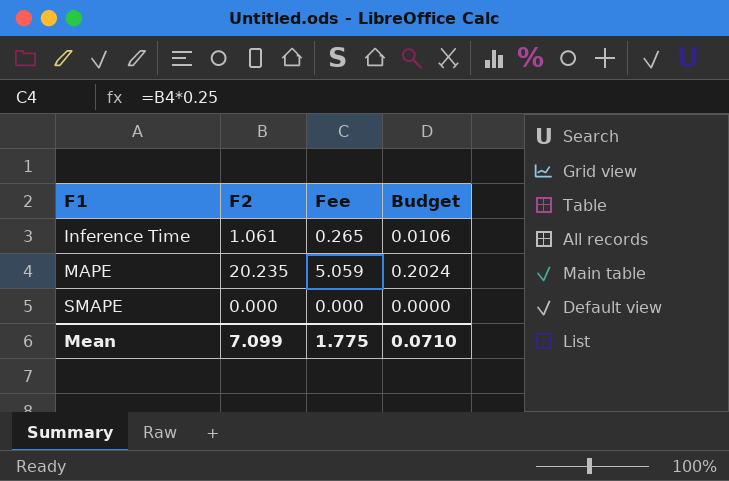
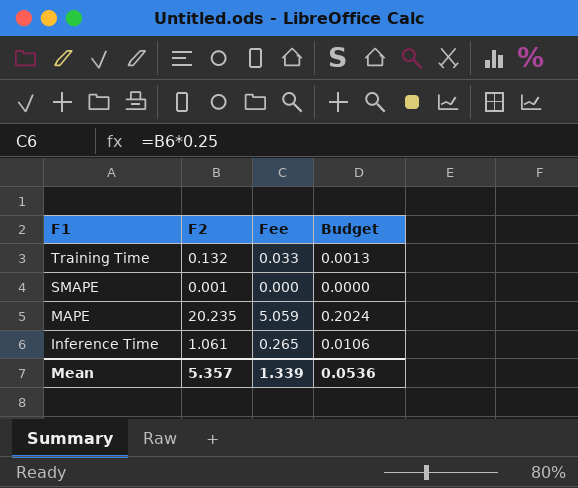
row order: F1 ascending -> F1 descending
row Training Time: none -> 0.132 | 0.033 | 0.0013
SMAPE | F2: 0.000 -> 0.001
Mean | F2: 7.099 -> 5.357
Mean | Fee: 1.775 -> 1.339
Mean | Budget: 0.0710 -> 0.0536

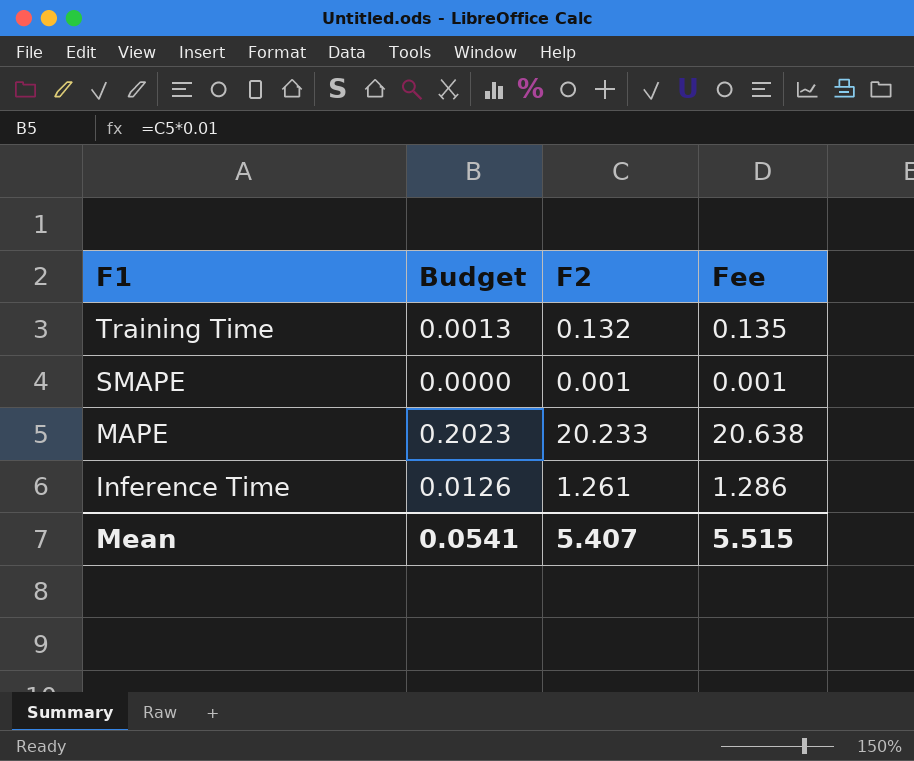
column Budget | position: 4 -> 2
column Fee | formula: [F2] * 0.25 -> [F2] * 1.02
MAPE | Budget: 0.2024 -> 0.2023
MAPE | F2: 20.235 -> 20.233
Inference Time | Budget: 0.0106 -> 0.0126
Inference Time | F2: 1.061 -> 1.261
Mean | Budget: 0.0536 -> 0.0541
Mean | F2: 5.357 -> 5.407
Mean | Fee: 1.339 -> 5.515

